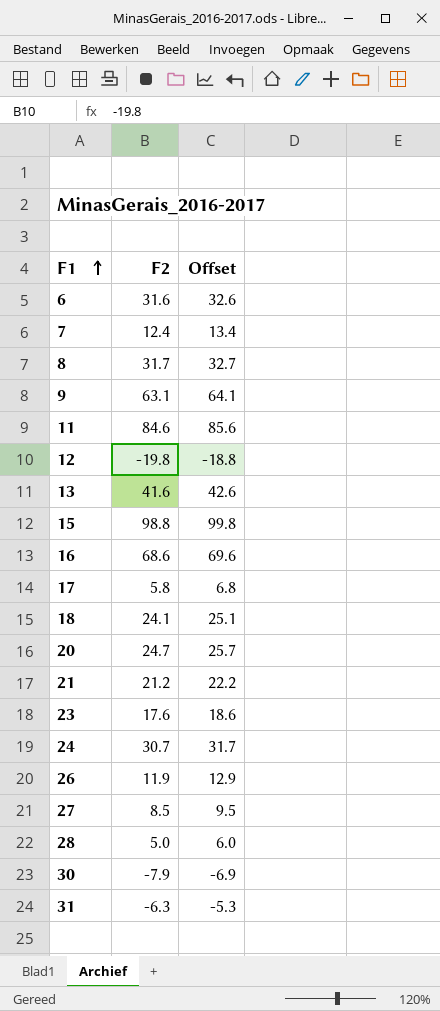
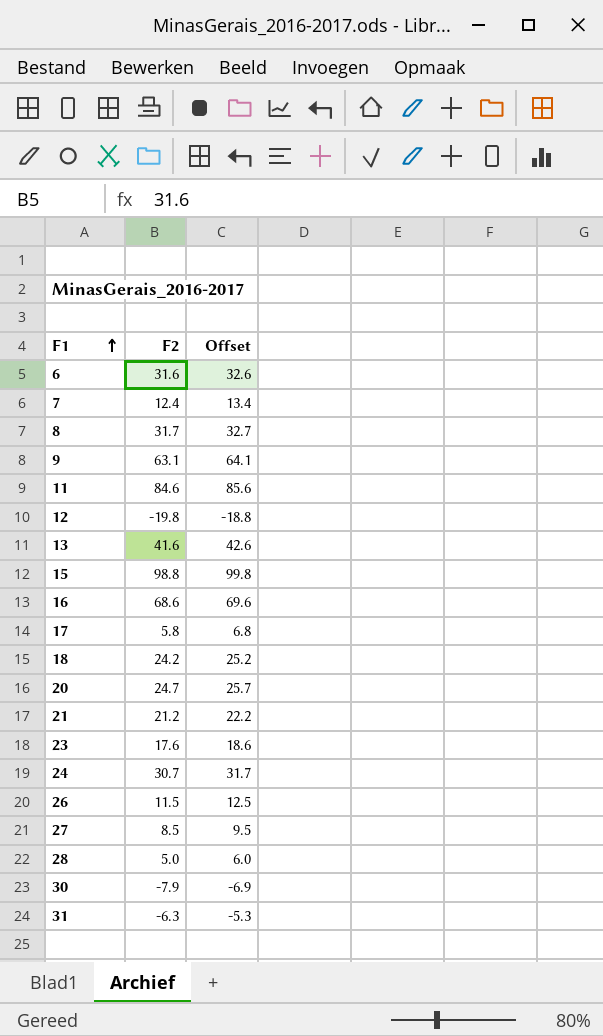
18 | F2: 24.1 -> 24.2
18 | Offset: 25.1 -> 25.2
26 | F2: 11.9 -> 11.5
26 | Offset: 12.9 -> 12.5

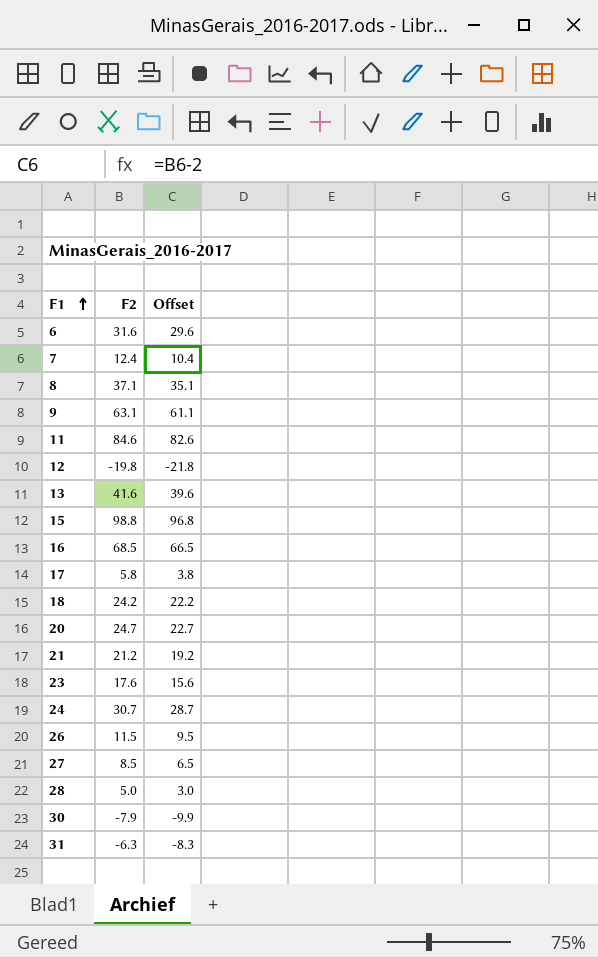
column Offset | formula: [F2] + 1 -> [F2] - 2
8 | F2: 31.7 -> 37.1
16 | F2: 68.6 -> 68.5

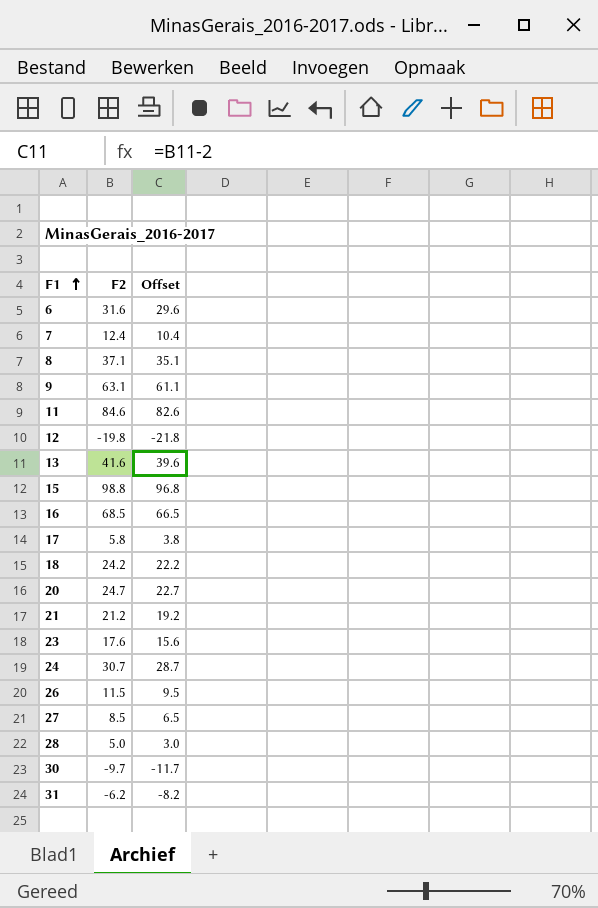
30 | F2: -7.9 -> -9.7
30 | Offset: -9.9 -> -11.7
31 | F2: -6.3 -> -6.2
31 | Offset: -8.3 -> -8.2

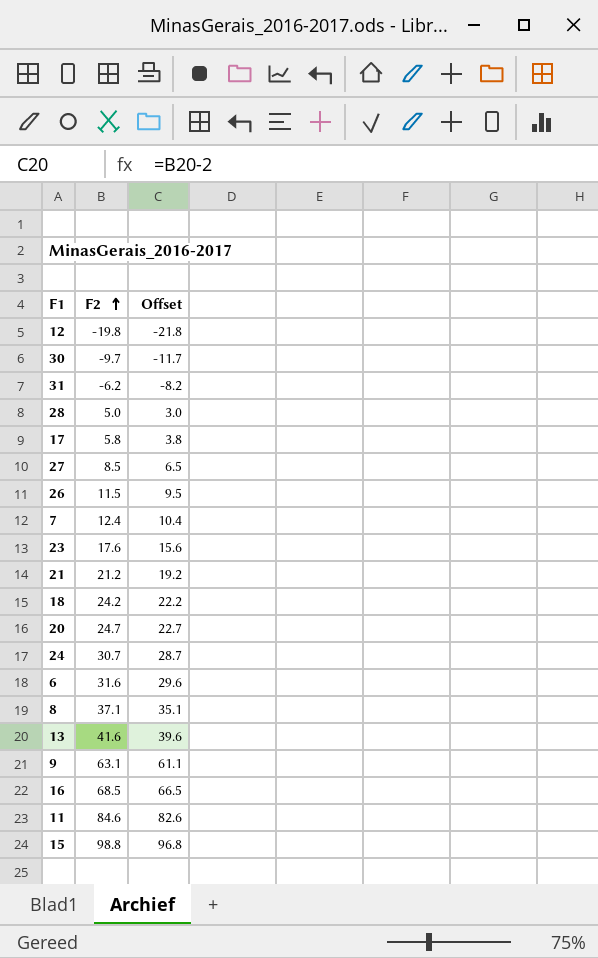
row order: F1 ascending -> F2 ascending

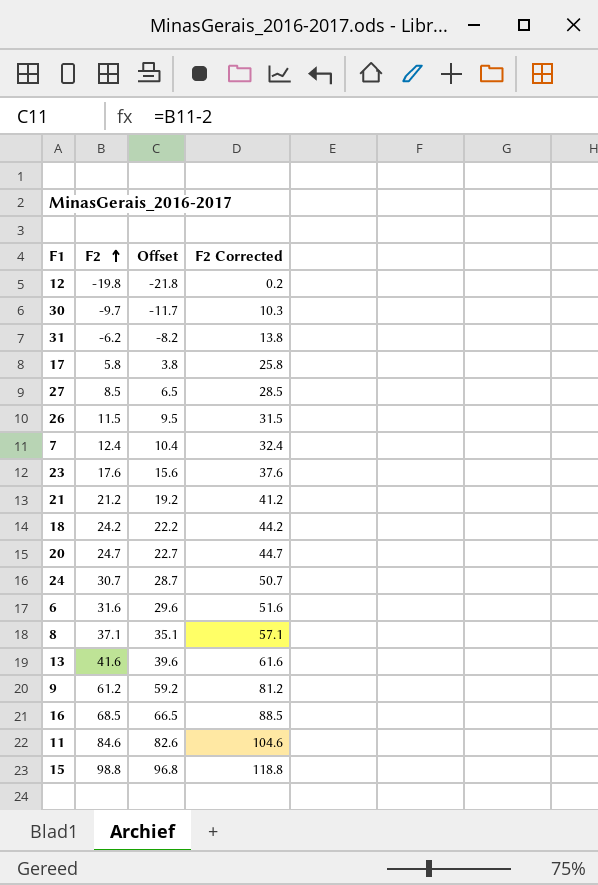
column F2 Corrected | formula: none -> [F2] + 20
row 28: 5.0 | 3.0 -> none
9 | F2: 63.1 -> 61.2
9 | Offset: 61.1 -> 59.2

